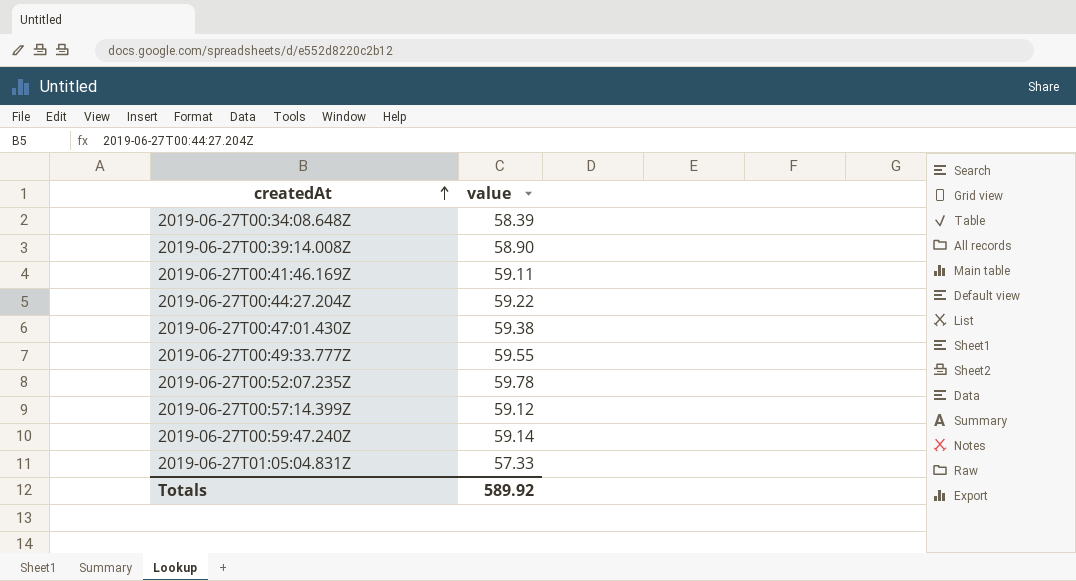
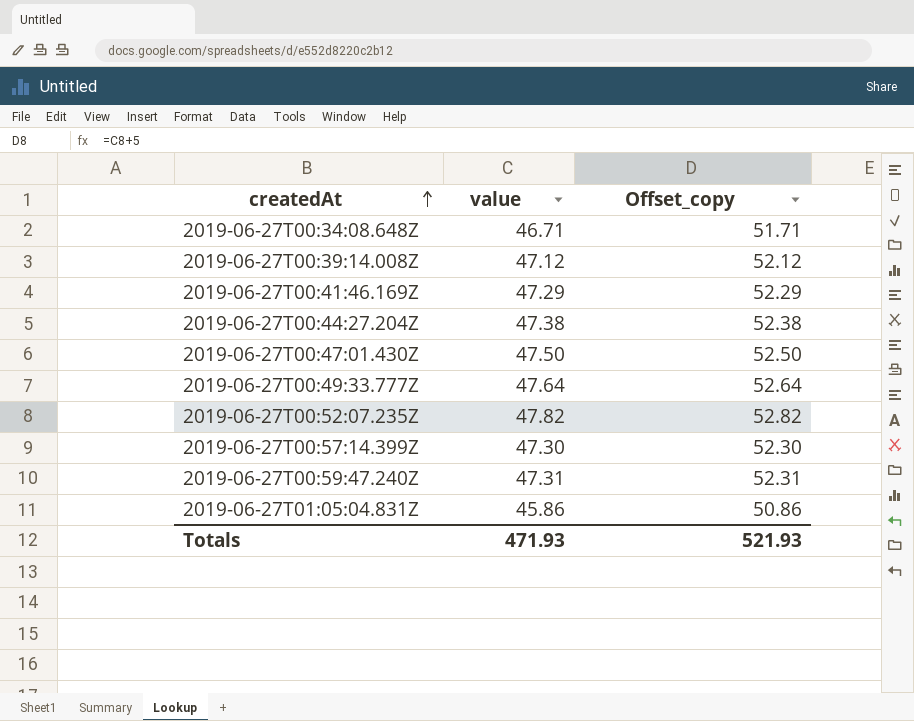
column Offset_copy | formula: none -> [value] + 5
2019-06-27T00:34:08.648Z | value: 58.39 -> 46.71
2019-06-27T00:39:14.008Z | value: 58.90 -> 47.12
2019-06-27T00:41:46.169Z | value: 59.11 -> 47.29
2019-06-27T00:44:27.204Z | value: 59.22 -> 47.38
2019-06-27T00:47:01.430Z | value: 59.38 -> 47.50
2019-06-27T00:49:33.777Z | value: 59.55 -> 47.64
2019-06-27T00:52:07.235Z | value: 59.78 -> 47.82
2019-06-27T00:57:14.399Z | value: 59.12 -> 47.30
2019-06-27T00:59:47.240Z | value: 59.14 -> 47.31
2019-06-27T01:05:04.831Z | value: 57.33 -> 45.86
Totals | value: 589.92 -> 471.93

